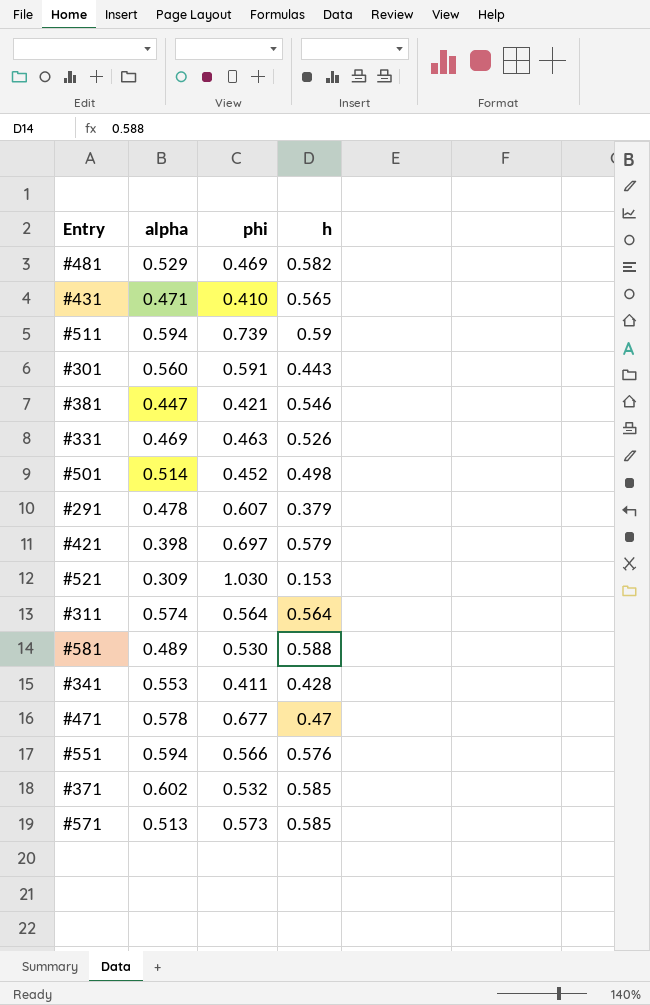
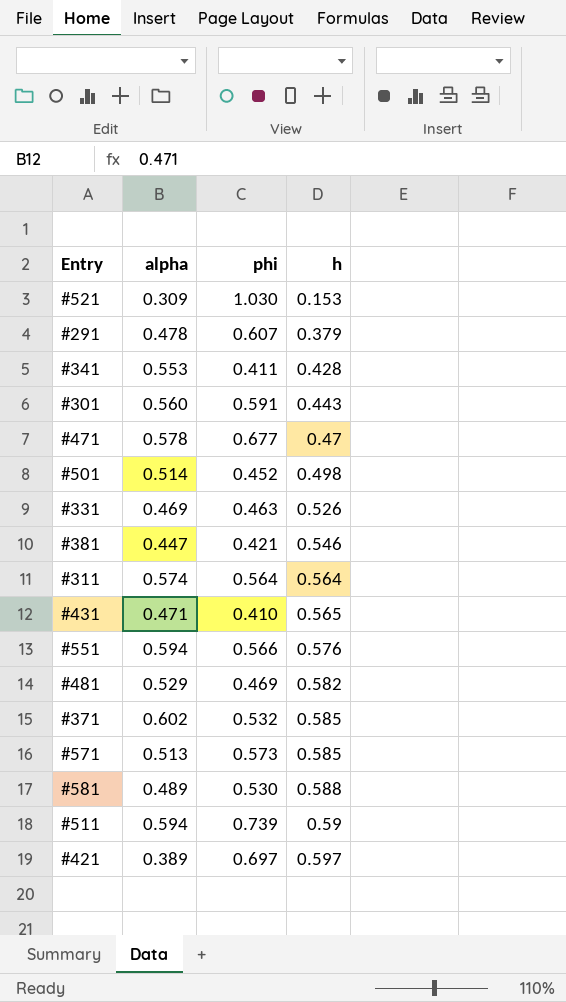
row order: none -> h ascending
#421 | alpha: 0.398 -> 0.389
#421 | h: 0.579 -> 0.597

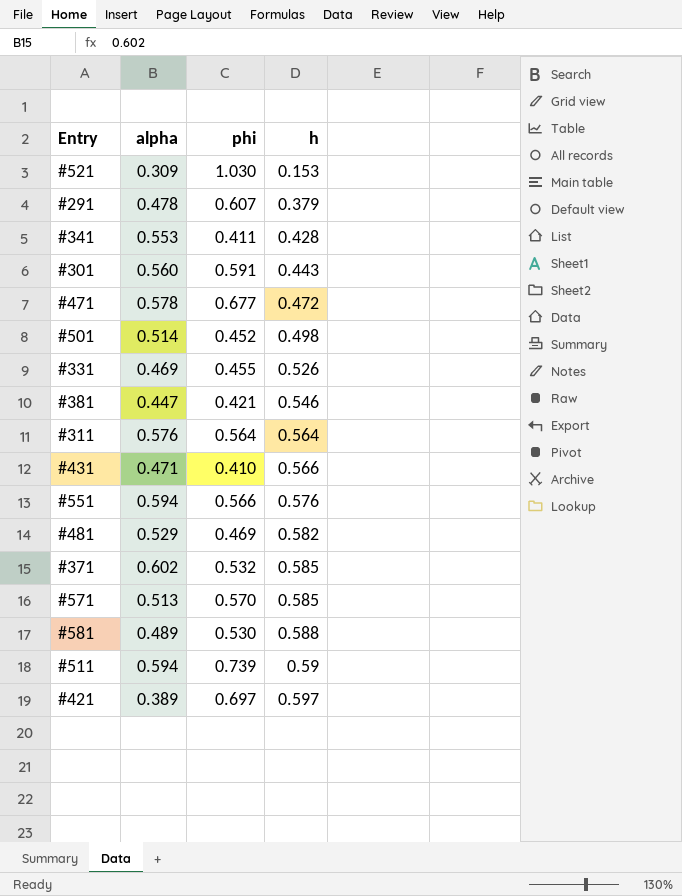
#471 | h: 0.47 -> 0.472
#331 | phi: 0.463 -> 0.455
#311 | alpha: 0.574 -> 0.576
#431 | h: 0.565 -> 0.566
#571 | phi: 0.573 -> 0.570

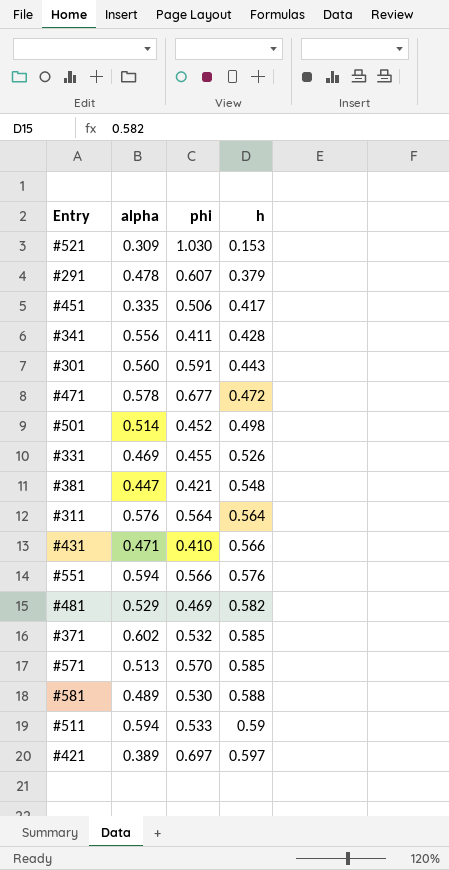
row #451: none -> 0.335 | 0.506 | 0.417
#341 | alpha: 0.553 -> 0.556
#381 | h: 0.546 -> 0.548
#511 | phi: 0.739 -> 0.533

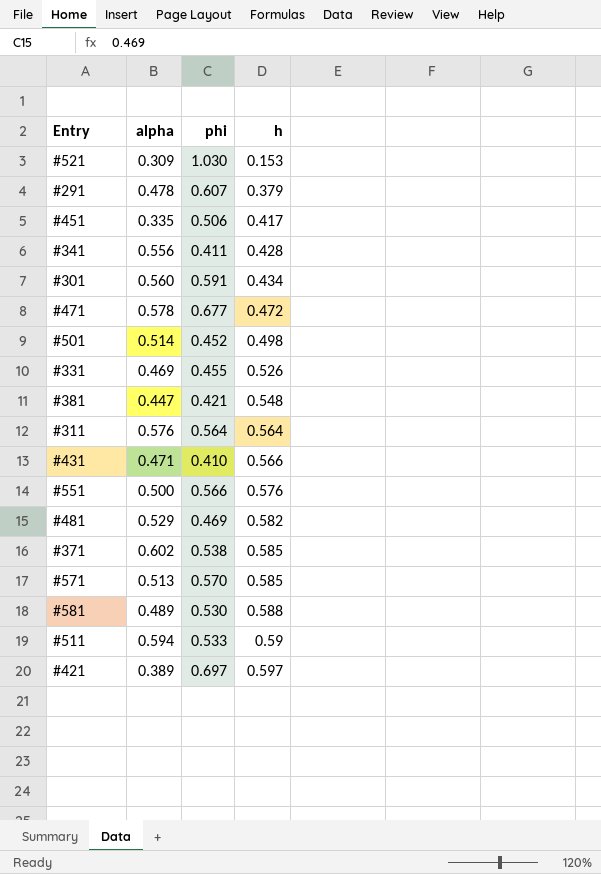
#301 | h: 0.443 -> 0.434
#551 | alpha: 0.594 -> 0.500
#371 | phi: 0.532 -> 0.538

